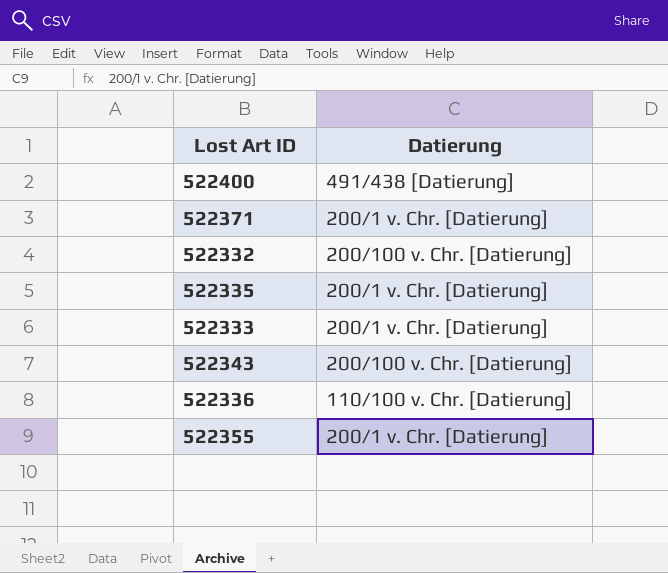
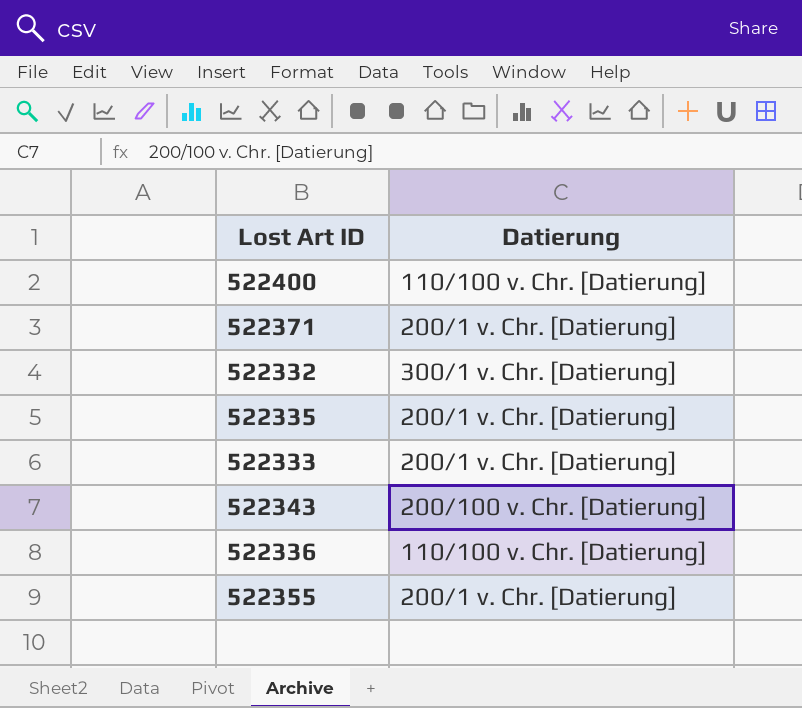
522400 | Datierung: 491/438 [Datierung] -> 110/100 v. Chr. [Datierung]
522332 | Datierung: 200/100 v. Chr. [Datierung] -> 300/1 v. Chr. [Datierung]

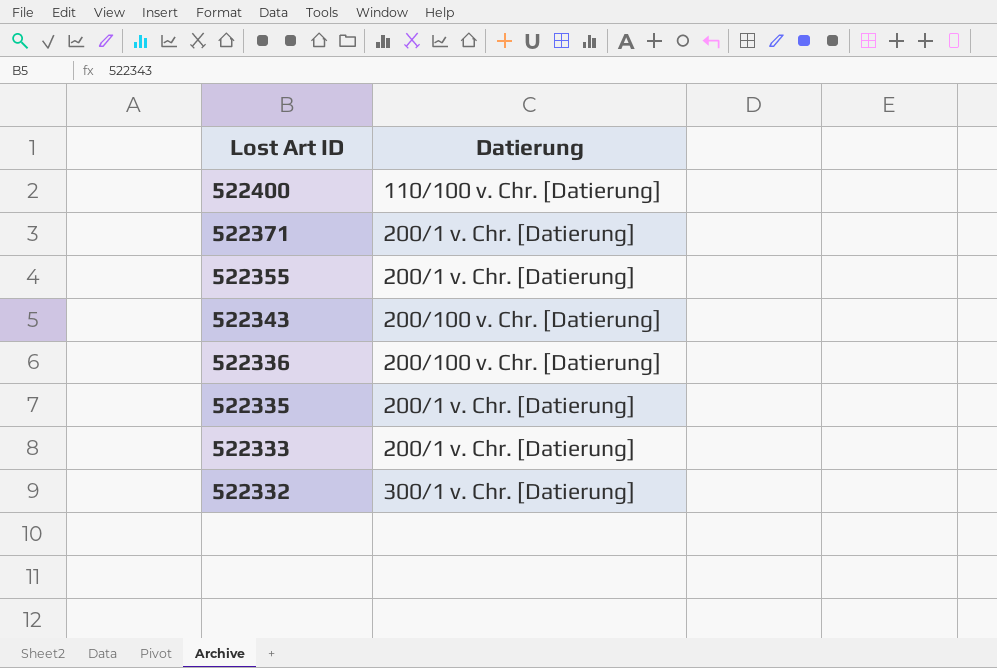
row order: none -> Lost Art ID descending
522336 | Datierung: 110/100 v. Chr. [Datierung] -> 200/100 v. Chr. [Datierung]

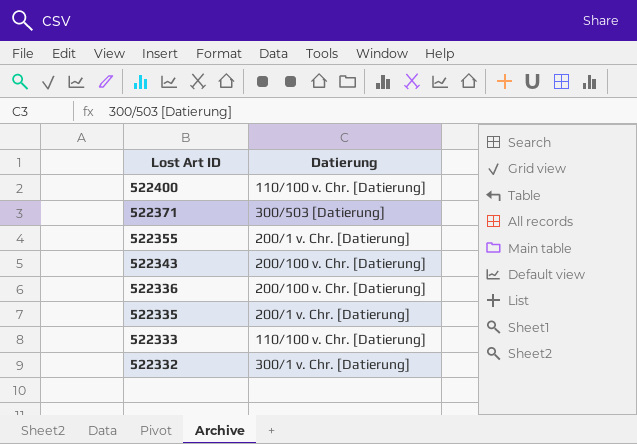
522371 | Datierung: 200/1 v. Chr. [Datierung] -> 300/503 [Datierung]
522333 | Datierung: 200/1 v. Chr. [Datierung] -> 110/100 v. Chr. [Datierung]

